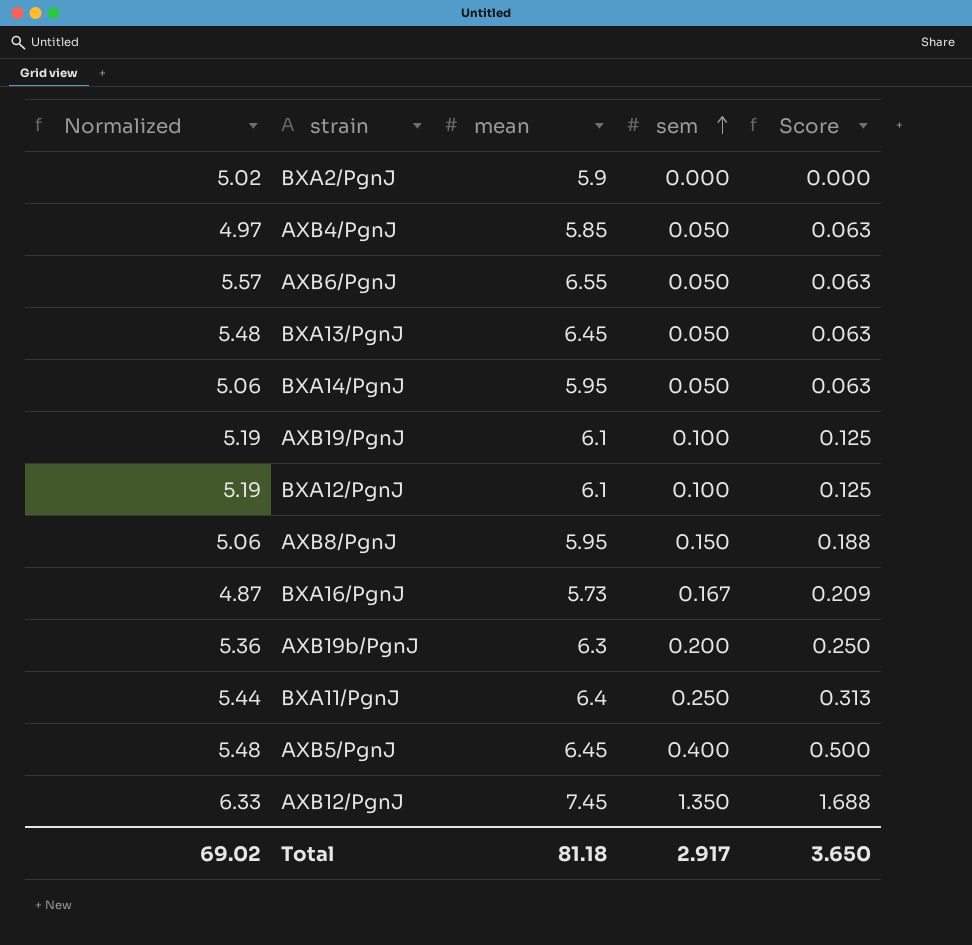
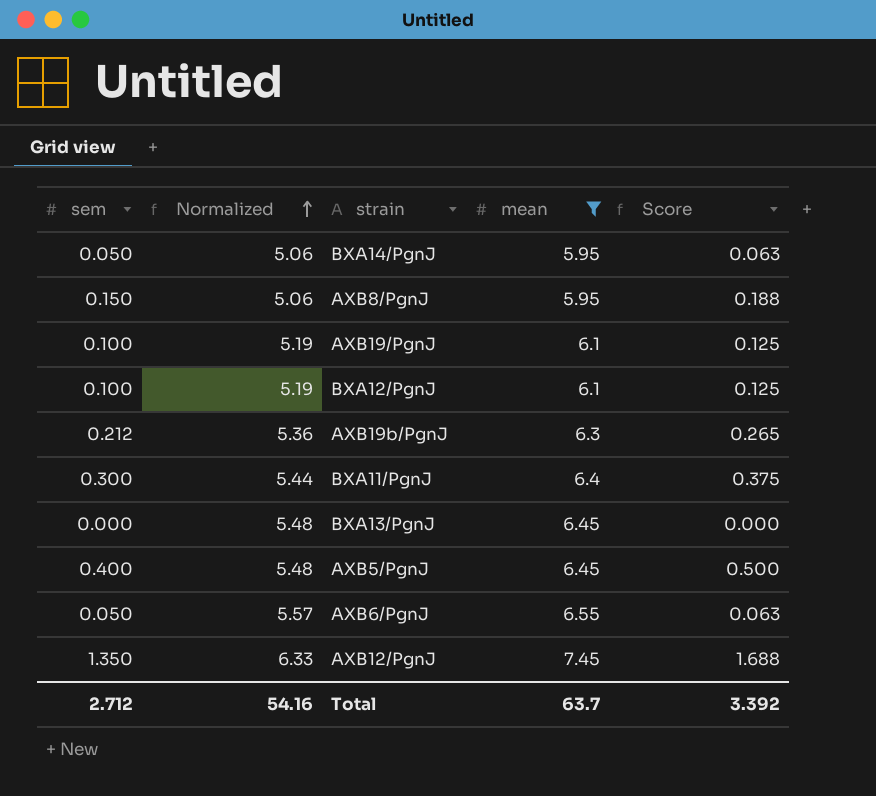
filter: none -> mean >= 5.95
row order: sem ascending -> Normalized ascending
column sem | position: 4 -> 1
AXB19b/PgnJ | sem: 0.200 -> 0.212
AXB19b/PgnJ | Score: 0.250 -> 0.265
BXA11/PgnJ | sem: 0.250 -> 0.300
BXA11/PgnJ | Score: 0.313 -> 0.375
BXA13/PgnJ | sem: 0.050 -> 0.000
BXA13/PgnJ | Score: 0.063 -> 0.000
Total | sem: 2.917 -> 2.712
Total | Normalized: 69.02 -> 54.16
Total | mean: 81.18 -> 63.7
Total | Score: 3.650 -> 3.392

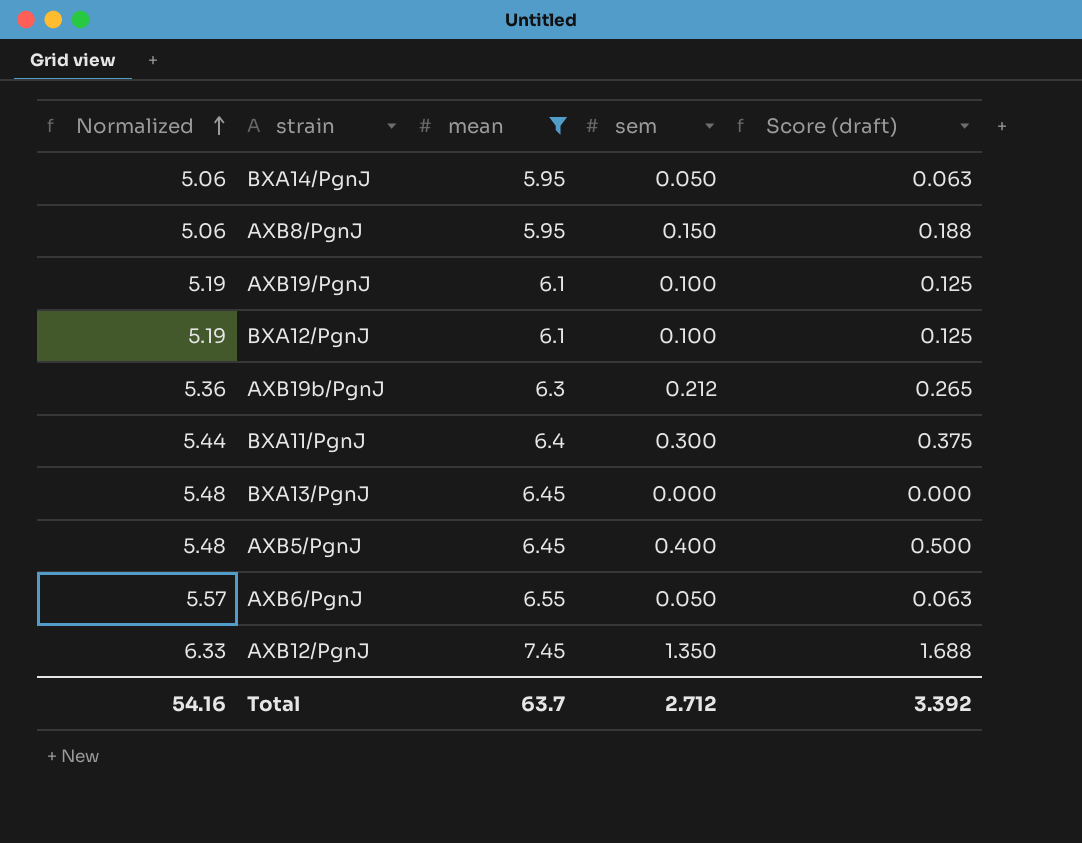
column sem | position: 1 -> 4
column name: Score -> Score (draft)

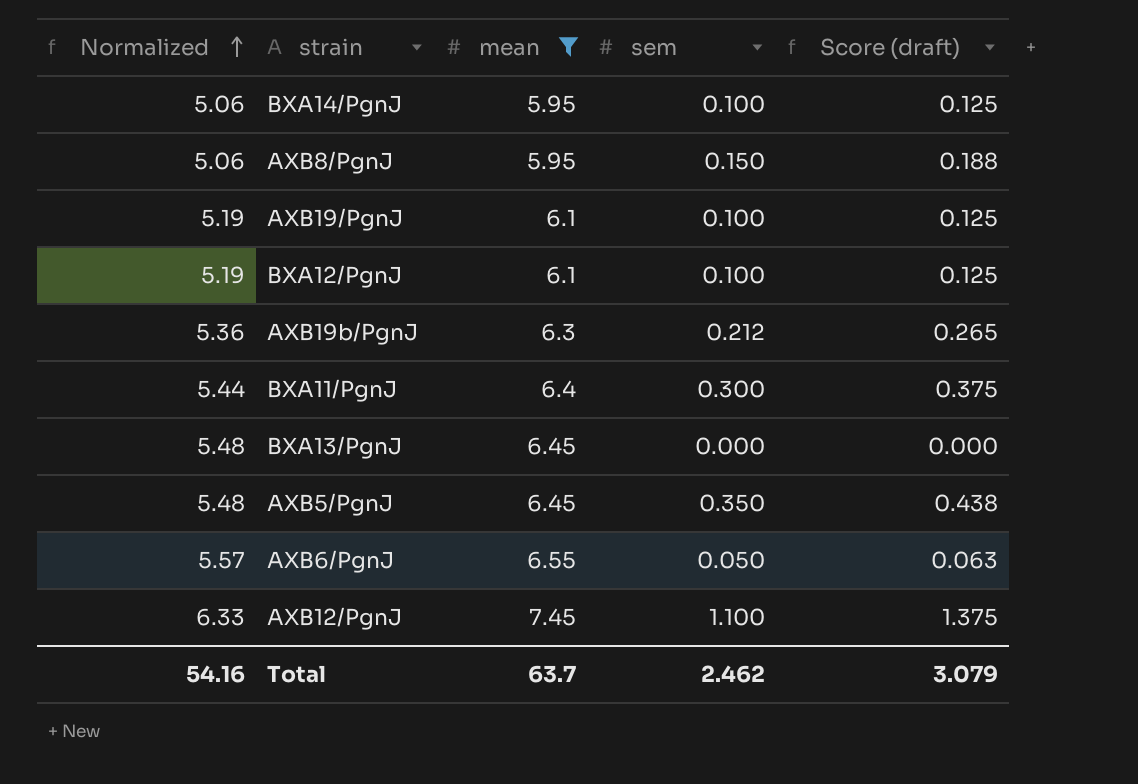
BXA14/PgnJ | sem: 0.050 -> 0.100
BXA14/PgnJ | Score (draft): 0.063 -> 0.125
AXB5/PgnJ | sem: 0.400 -> 0.350
AXB5/PgnJ | Score (draft): 0.500 -> 0.438
AXB12/PgnJ | sem: 1.350 -> 1.100
AXB12/PgnJ | Score (draft): 1.688 -> 1.375
Total | sem: 2.712 -> 2.462
Total | Score (draft): 3.392 -> 3.079

